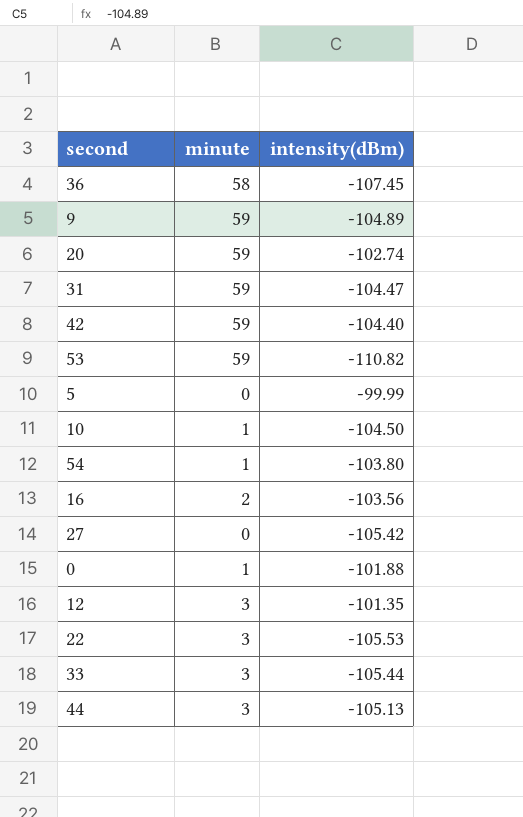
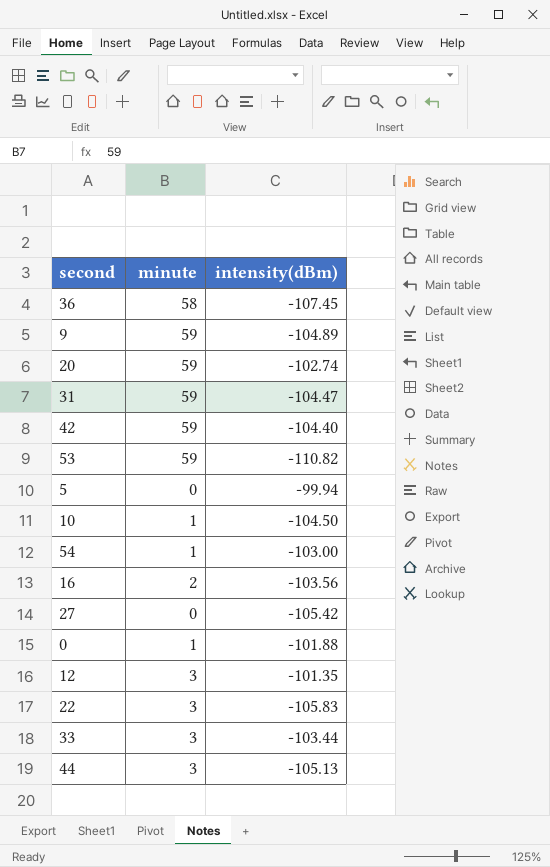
5 | intensity(dBm): -99.99 -> -99.94
54 | intensity(dBm): -103.80 -> -103.00
22 | intensity(dBm): -105.53 -> -105.83
33 | intensity(dBm): -105.44 -> -103.44

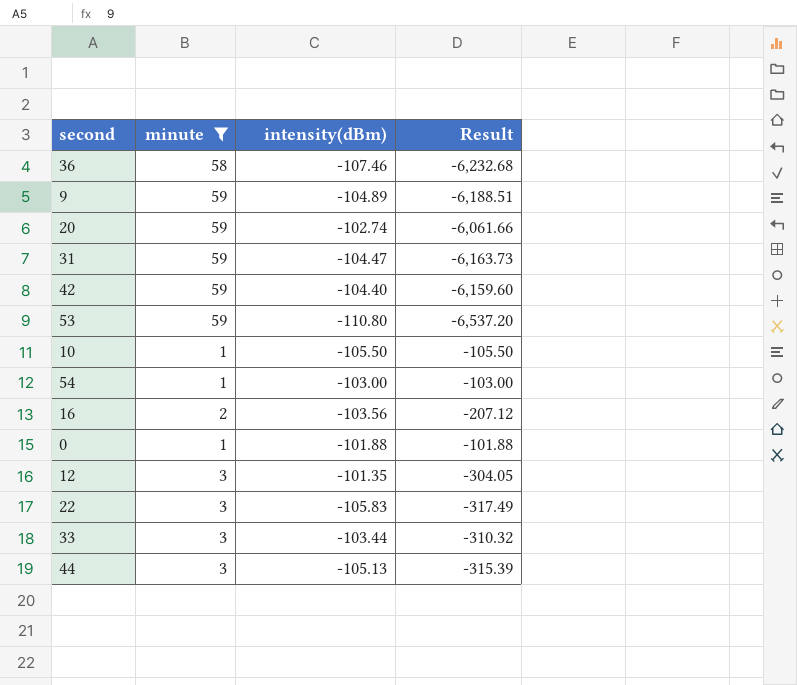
filter: none -> minute != 0
column Result | formula: none -> [minute] * [intensity(dBm)]
36 | intensity(dBm): -107.45 -> -107.46
53 | intensity(dBm): -110.82 -> -110.80
10 | intensity(dBm): -104.50 -> -105.50

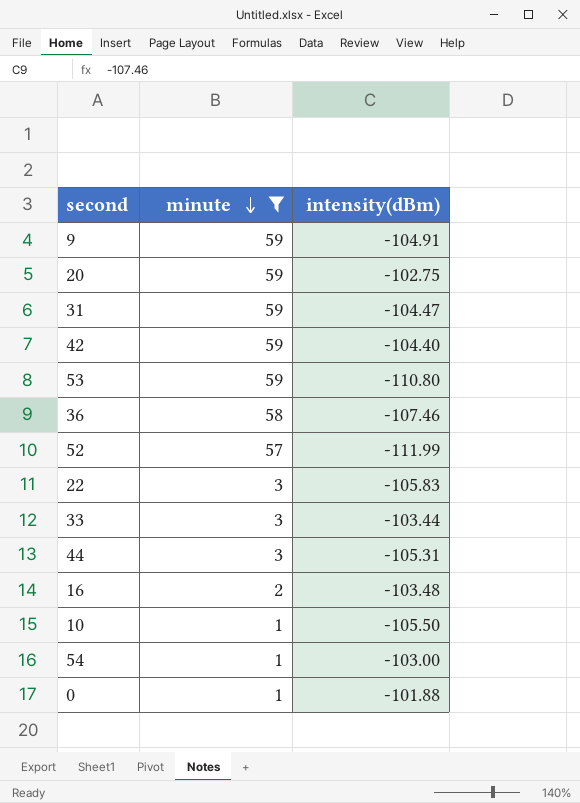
row order: none -> minute descending
column Result | formula: [minute] * [intensity(dBm)] -> none
row 12: 3 | -101.35 | -304.05 -> none
9 | intensity(dBm): -104.89 -> -104.91
20 | intensity(dBm): -102.74 -> -102.75
row 52: none -> 57 | -111.99
44 | intensity(dBm): -105.13 -> -105.31
16 | intensity(dBm): -103.56 -> -103.48

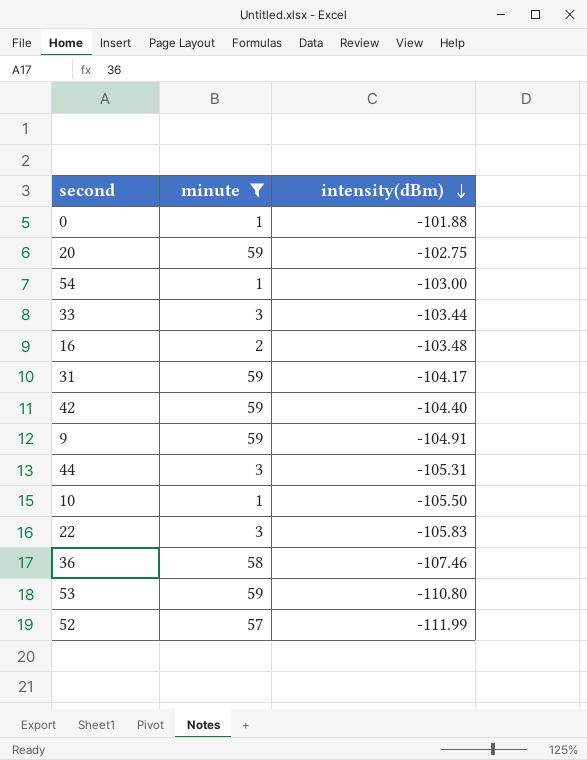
row order: minute descending -> intensity(dBm) descending
31 | intensity(dBm): -104.47 -> -104.17

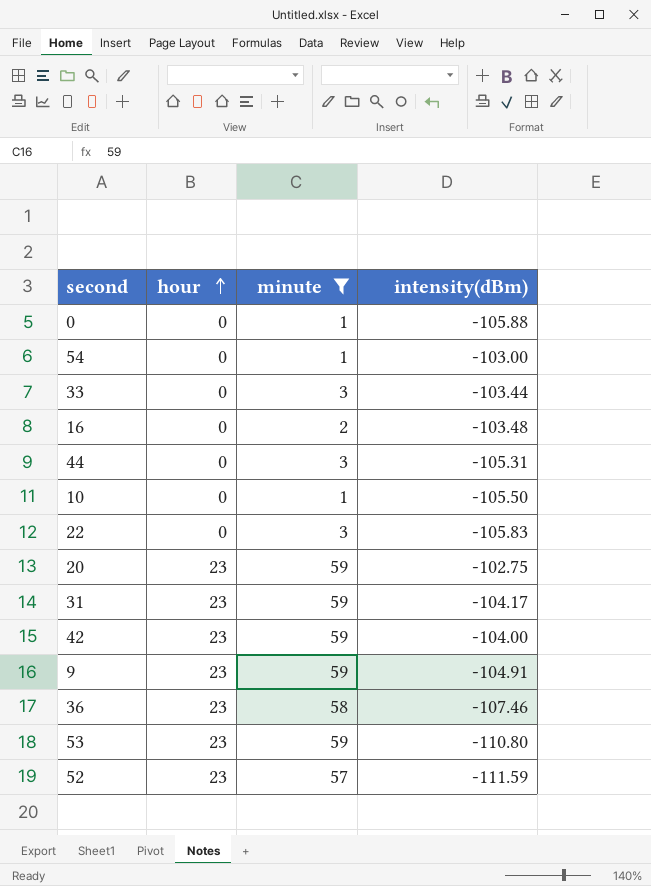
row order: intensity(dBm) descending -> hour ascending
column hour | position: none -> 2
0 | intensity(dBm): -101.88 -> -105.88
42 | intensity(dBm): -104.40 -> -104.00
52 | intensity(dBm): -111.99 -> -111.59

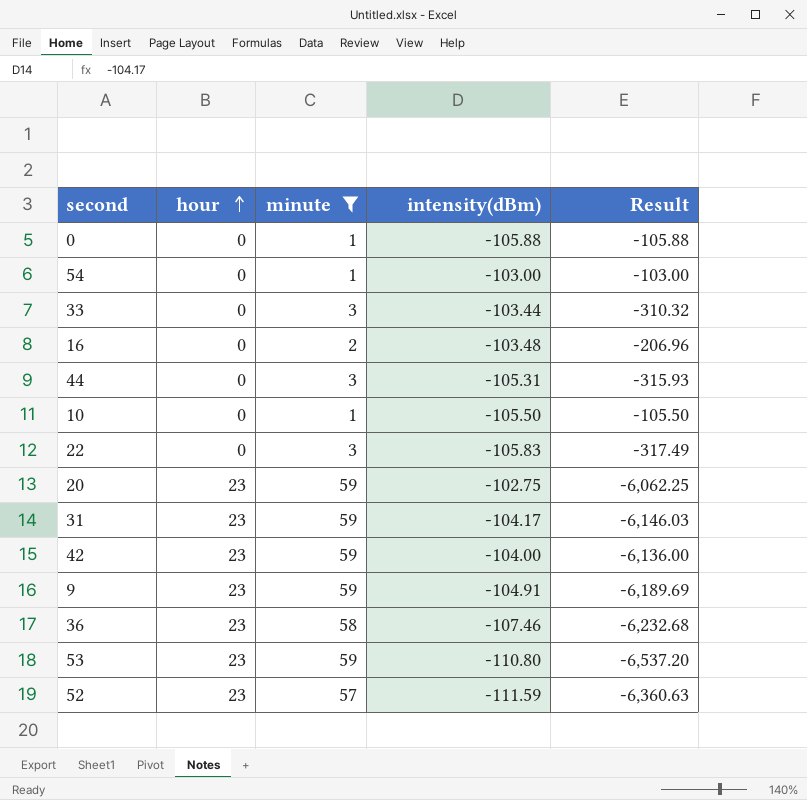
column Result | formula: none -> [minute] * [intensity(dBm)]

